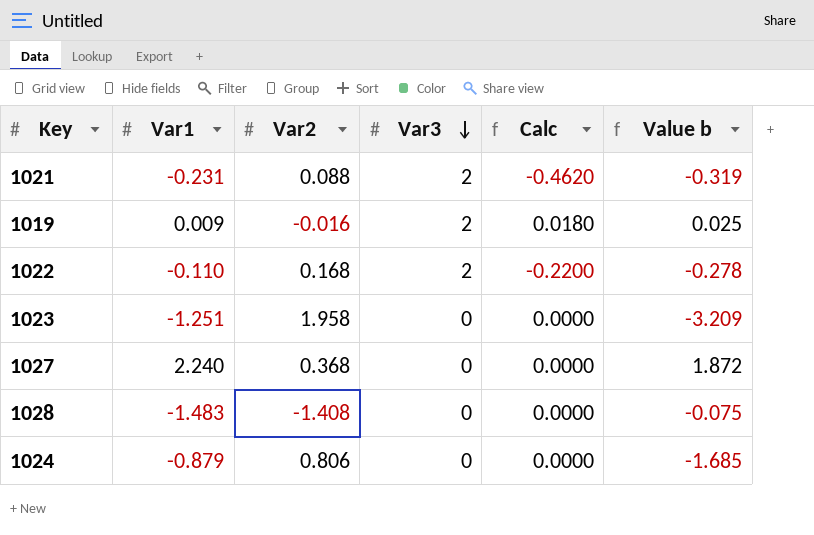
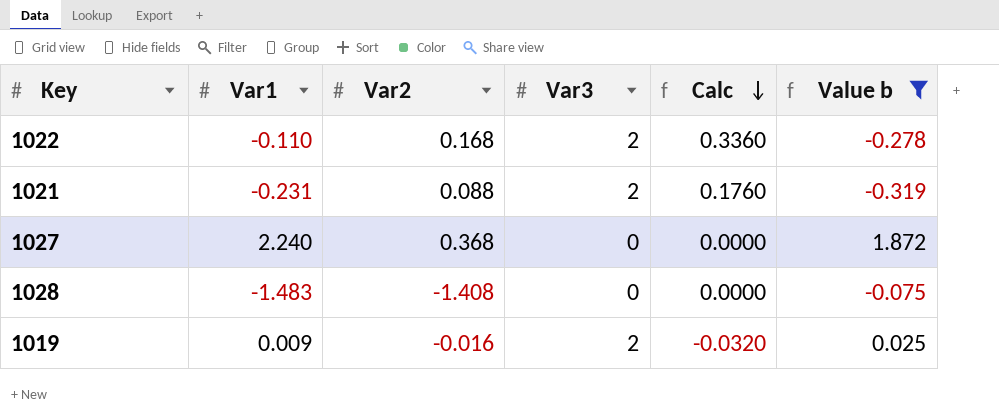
filter: none -> Value b >= -0.319
row order: Var3 descending -> Calc descending
column Calc | formula: [Var1] * [Var3] -> [Var2] * [Var3]

